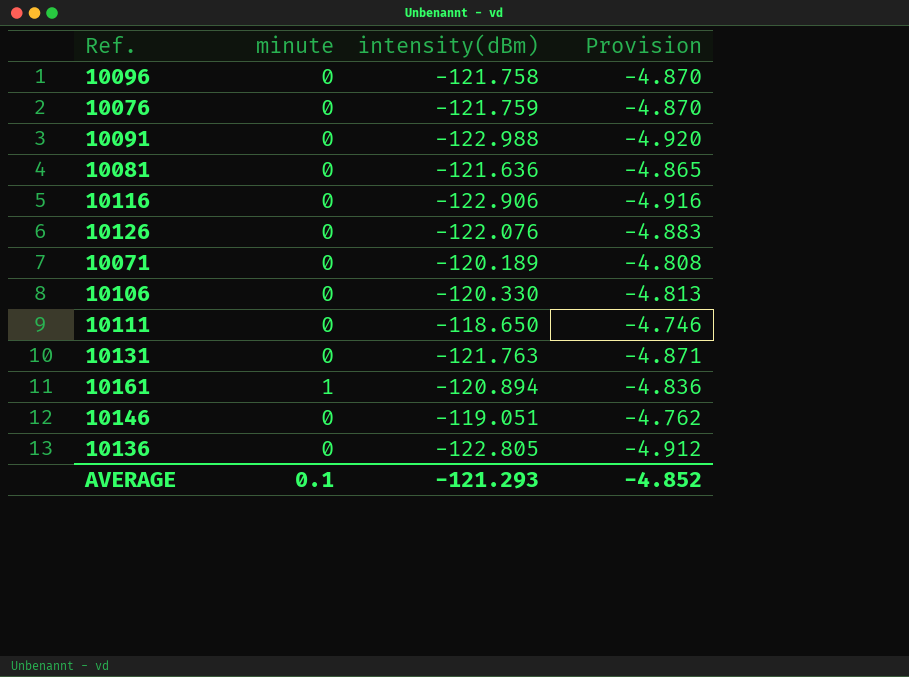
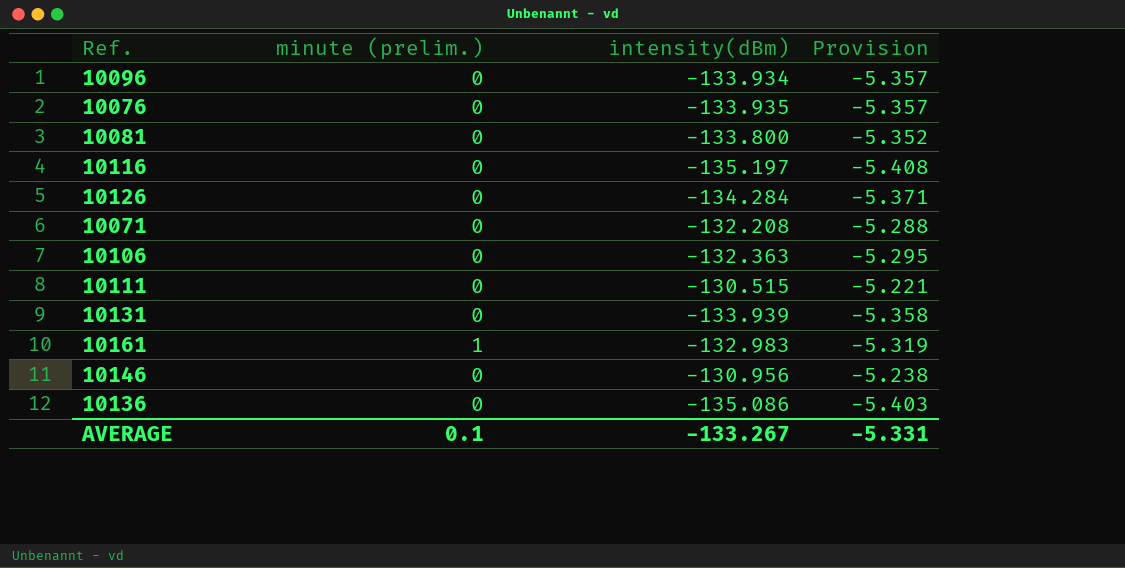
column name: minute -> minute (prelim.)
row 10091: 0 | -122.988 | -4.920 -> none
10096 | intensity(dBm): -121.758 -> -133.934
10096 | Provision: -4.870 -> -5.357
10076 | intensity(dBm): -121.759 -> -133.935
10076 | Provision: -4.870 -> -5.357
10081 | intensity(dBm): -121.636 -> -133.800
10081 | Provision: -4.865 -> -5.352
10116 | intensity(dBm): -122.906 -> -135.197
10116 | Provision: -4.916 -> -5.408
10126 | intensity(dBm): -122.076 -> -134.284
10126 | Provision: -4.883 -> -5.371
10071 | intensity(dBm): -120.189 -> -132.208
10071 | Provision: -4.808 -> -5.288
10106 | intensity(dBm): -120.330 -> -132.363
10106 | Provision: -4.813 -> -5.295
10111 | intensity(dBm): -118.650 -> -130.515
10111 | Provision: -4.746 -> -5.221
10131 | intensity(dBm): -121.763 -> -133.939
10131 | Provision: -4.871 -> -5.358
10161 | intensity(dBm): -120.894 -> -132.983
10161 | Provision: -4.836 -> -5.319
10146 | intensity(dBm): -119.051 -> -130.956
10146 | Provision: -4.762 -> -5.238
10136 | intensity(dBm): -122.805 -> -135.086
10136 | Provision: -4.912 -> -5.403
AVERAGE | intensity(dBm): -121.293 -> -133.267
AVERAGE | Provision: -4.852 -> -5.331

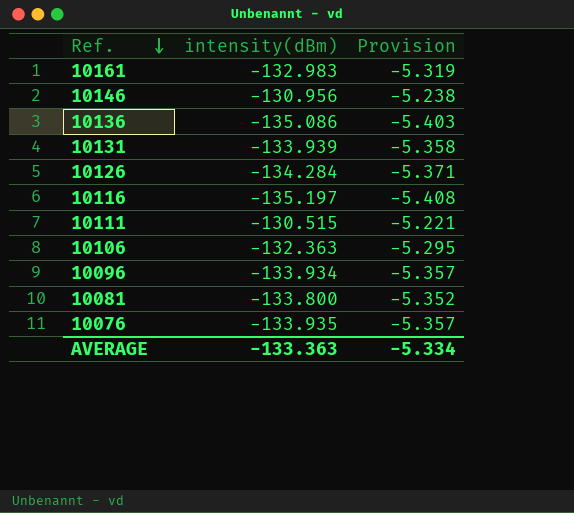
row order: none -> Ref. descending
column minute (prelim.) | position: 2 -> none
row 10071: 0 | -132.208 | -5.288 -> none
AVERAGE | intensity(dBm): -133.267 -> -133.363
AVERAGE | Provision: -5.331 -> -5.334

